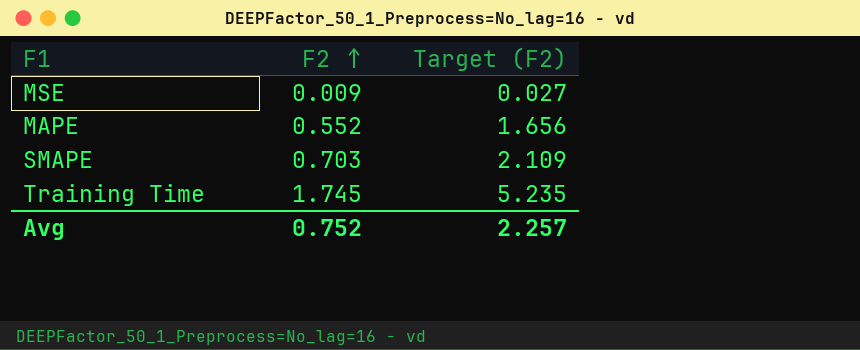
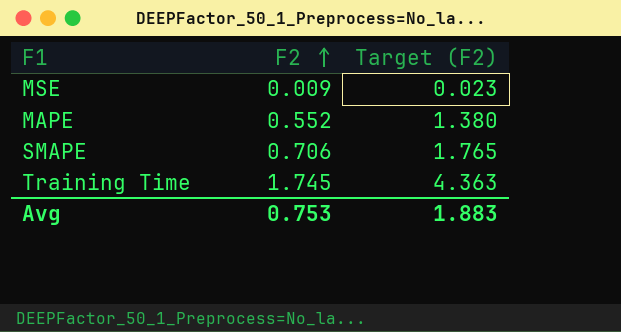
column Target (F2) | formula: [F2] * 3 -> [F2] * 2.5
SMAPE | F2: 0.703 -> 0.706
Avg | F2: 0.752 -> 0.753
Avg | Target (F2): 2.257 -> 1.883

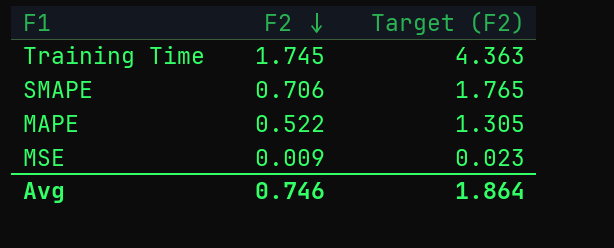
row order: F2 ascending -> F2 descending
MAPE | F2: 0.552 -> 0.522
MAPE | Target (F2): 1.380 -> 1.305
Avg | F2: 0.753 -> 0.746
Avg | Target (F2): 1.883 -> 1.864

